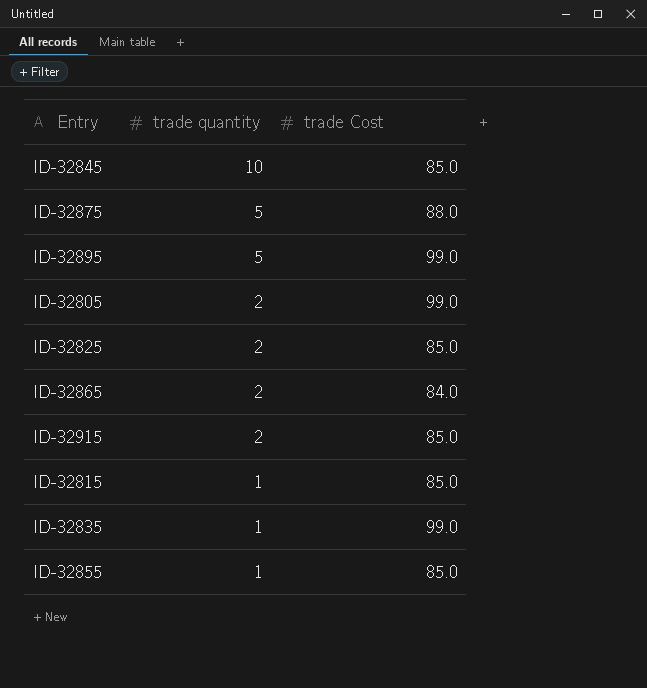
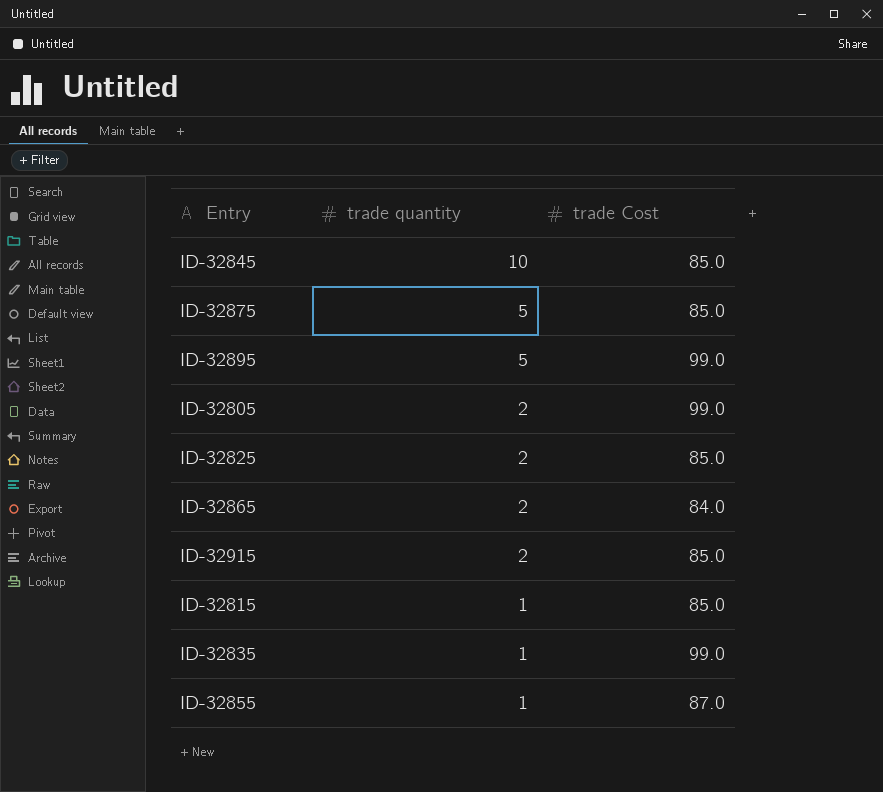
ID-32875 | trade Cost: 88.0 -> 85.0
ID-32855 | trade Cost: 85.0 -> 87.0

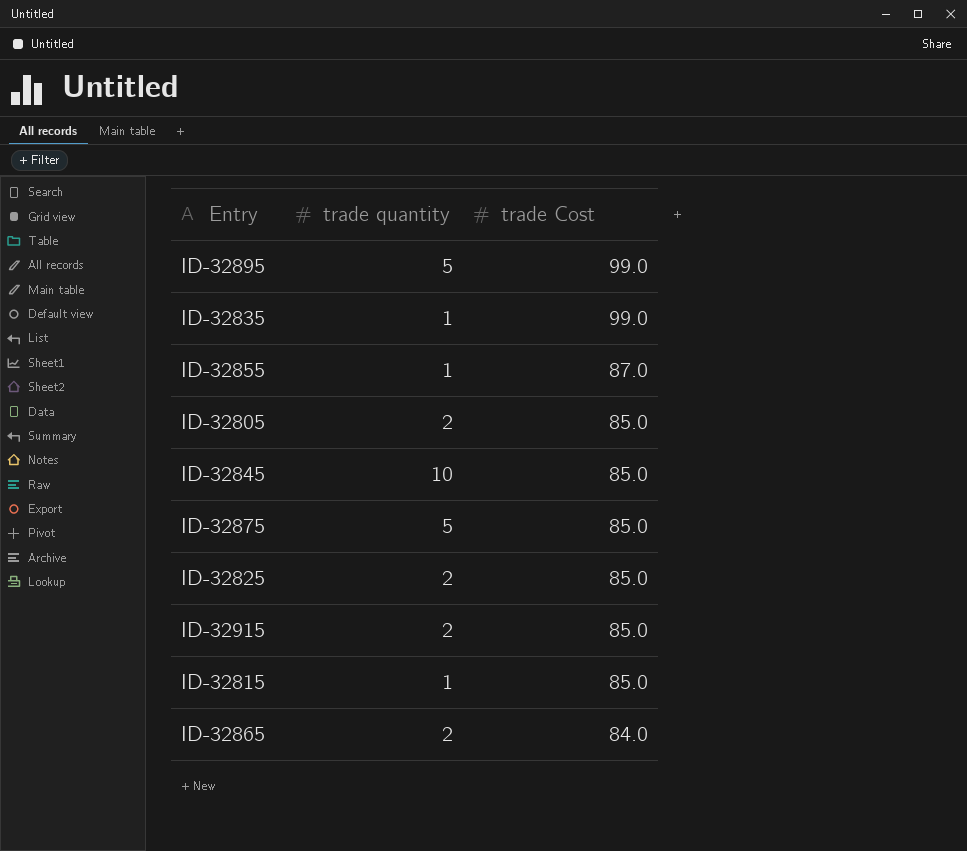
row order: trade quantity descending -> trade Cost descending
ID-32805 | trade Cost: 99.0 -> 85.0

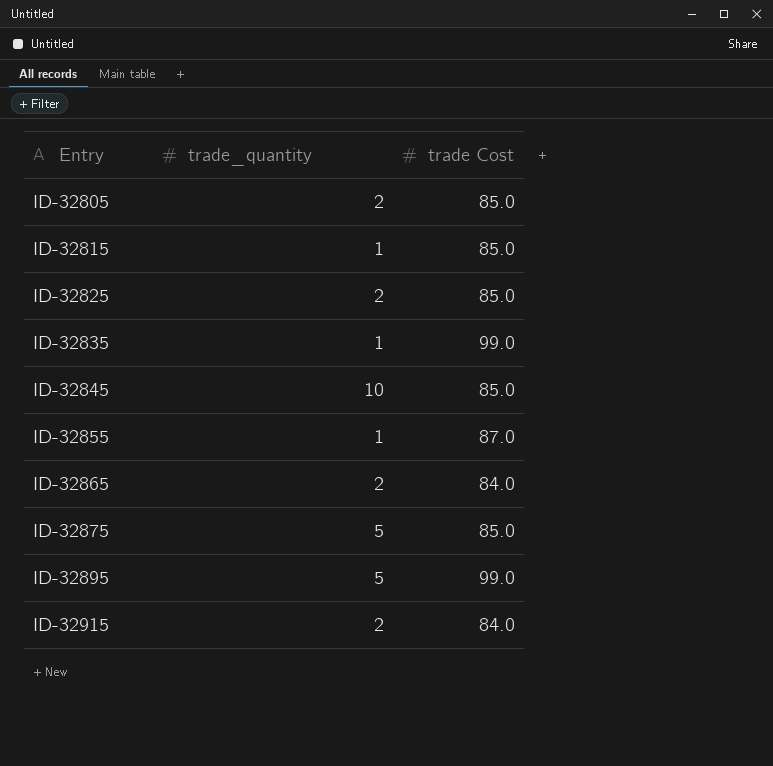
row order: trade Cost descending -> Entry ascending
column name: trade quantity -> trade_quantity
ID-32915 | trade Cost: 85.0 -> 84.0

